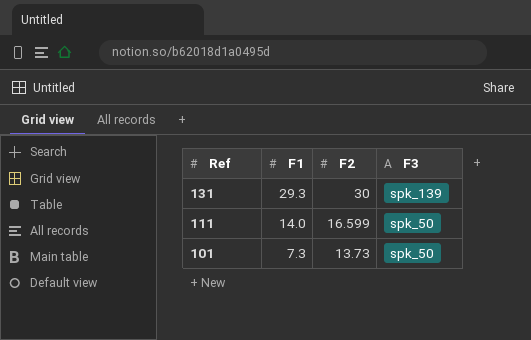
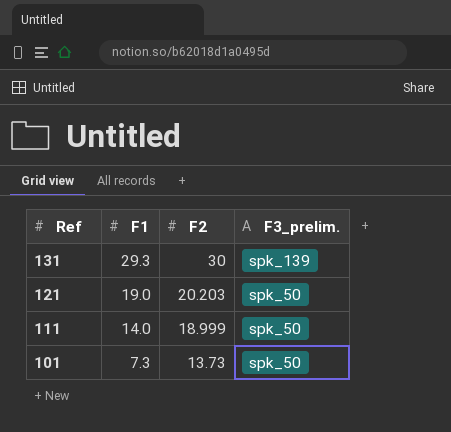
column name: F3 -> F3_prelim.
row 121: none -> 19.0 | 20.203 | spk_50
111 | F2: 16.599 -> 18.999

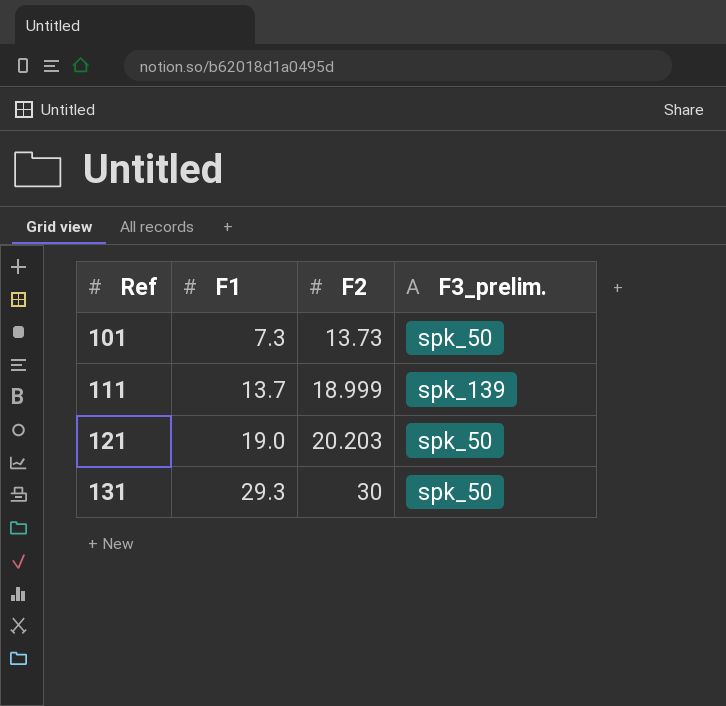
row order: Ref descending -> Ref ascending
111 | F1: 14.0 -> 13.7
111 | F3_prelim.: spk_50 -> spk_139
131 | F3_prelim.: spk_139 -> spk_50

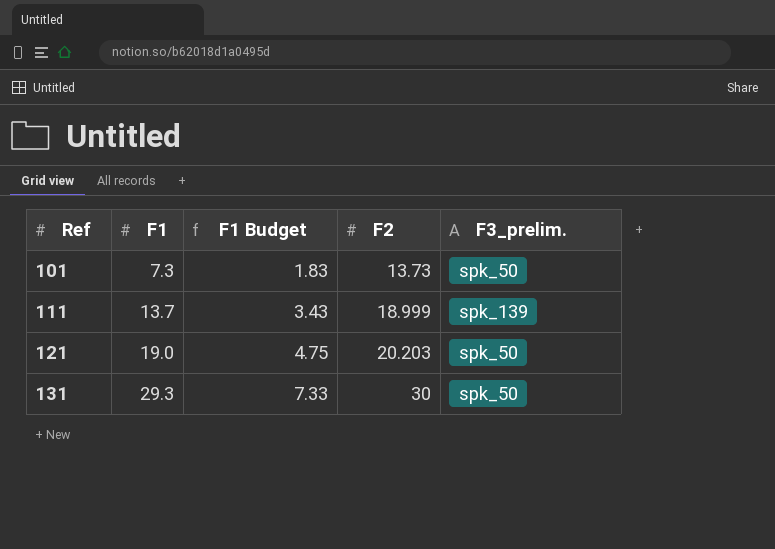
column F1 Budget | formula: none -> [F1] * 0.25

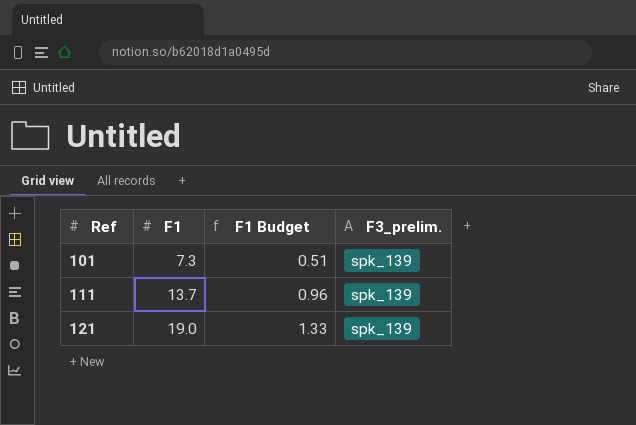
column F2 | position: 4 -> none
column F1 Budget | formula: [F1] * 0.25 -> [F1] * 0.07
row 131: 29.3 | 7.33 | 30 | spk_50 -> none
101 | F3_prelim.: spk_50 -> spk_139
121 | F3_prelim.: spk_50 -> spk_139

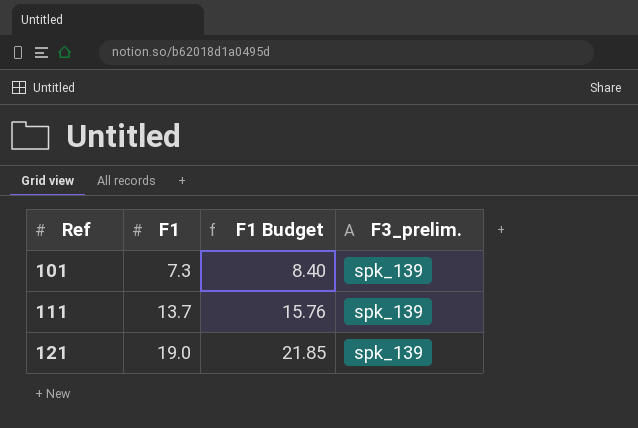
column F1 Budget | formula: [F1] * 0.07 -> [F1] * 1.15

